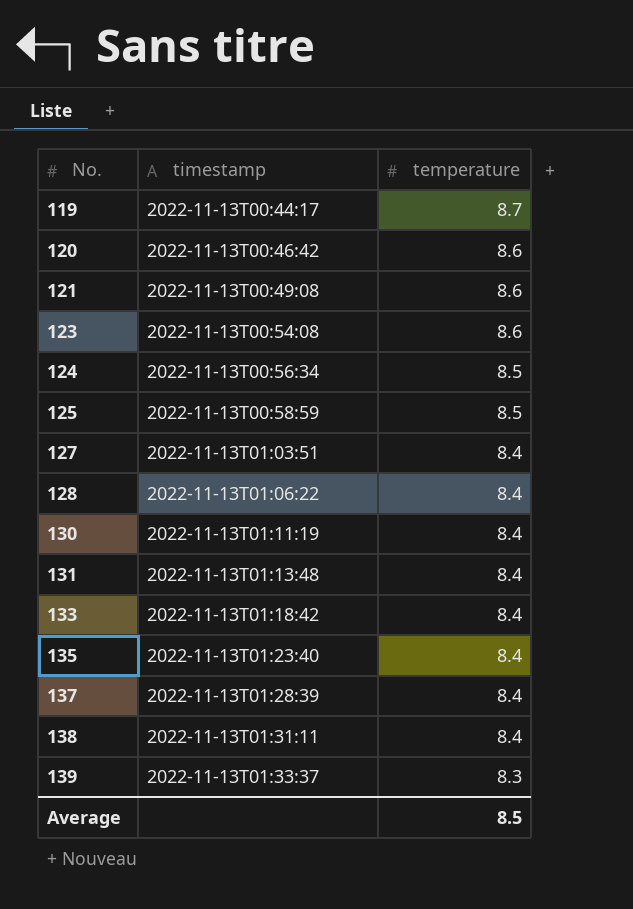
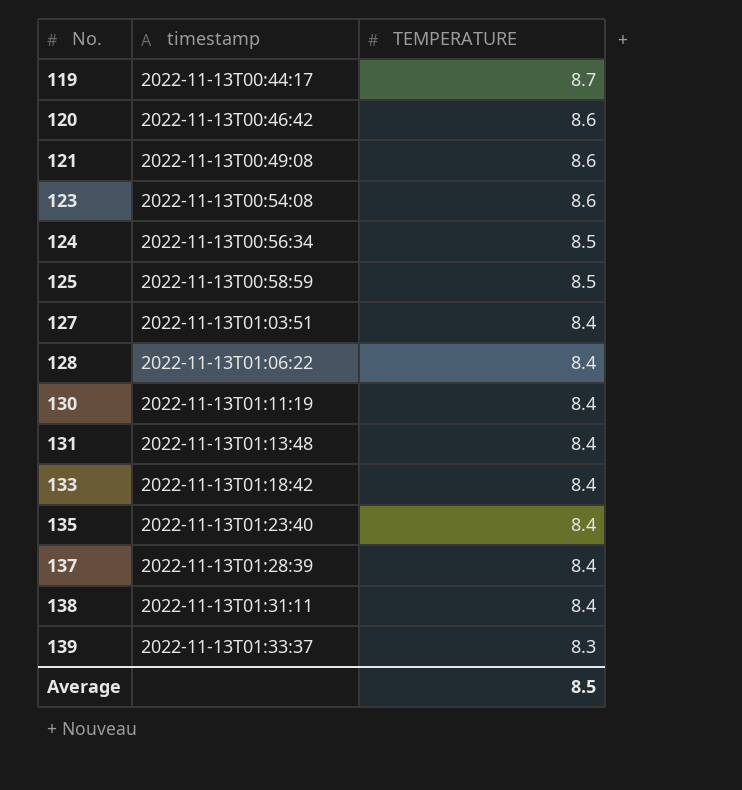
column name: temperature -> TEMPERATURE

